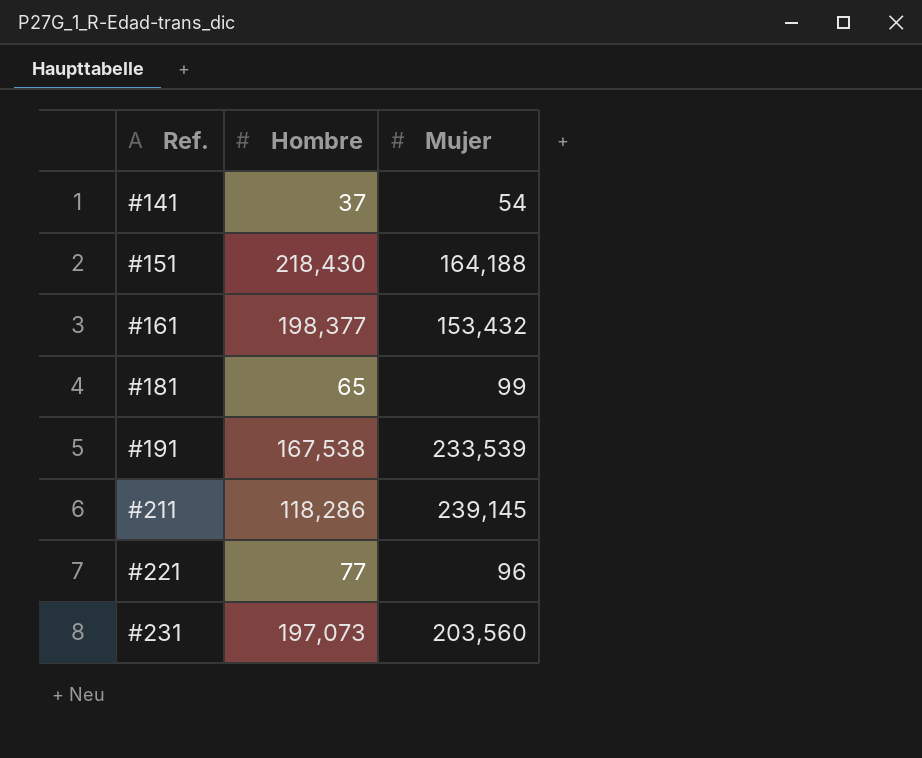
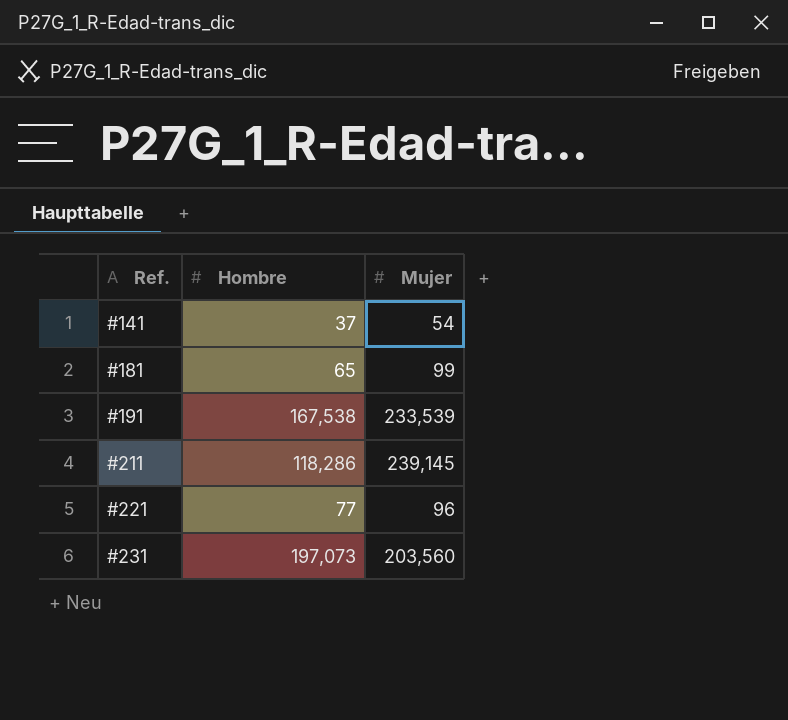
row #151: 218,430 | 164,188 -> none
row #161: 198,377 | 153,432 -> none

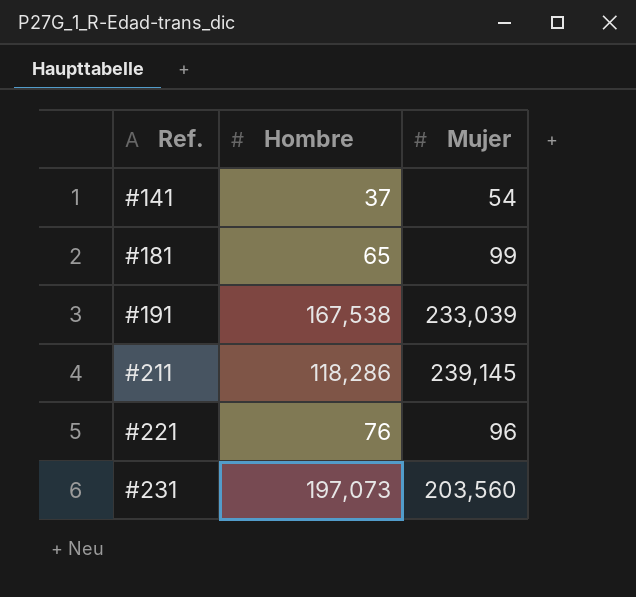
#191 | Mujer: 233,539 -> 233,039
#221 | Hombre: 77 -> 76

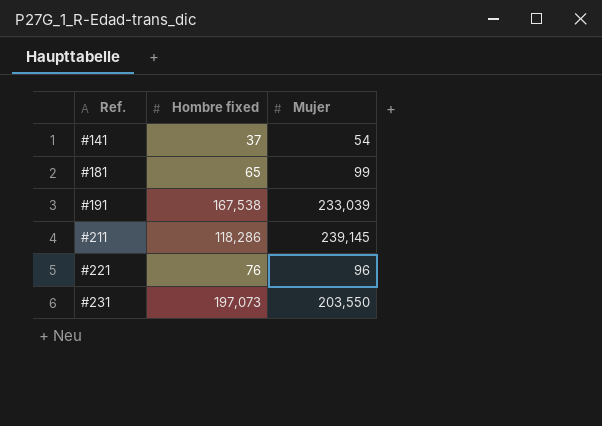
column name: Hombre -> Hombre fixed
#231 | Mujer: 203,560 -> 203,550

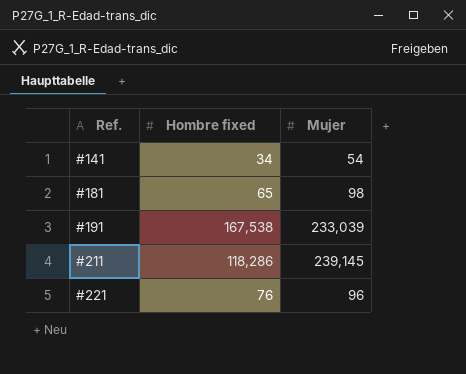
row #231: 197,073 | 203,550 -> none
#141 | Hombre fixed: 37 -> 34
#181 | Mujer: 99 -> 98

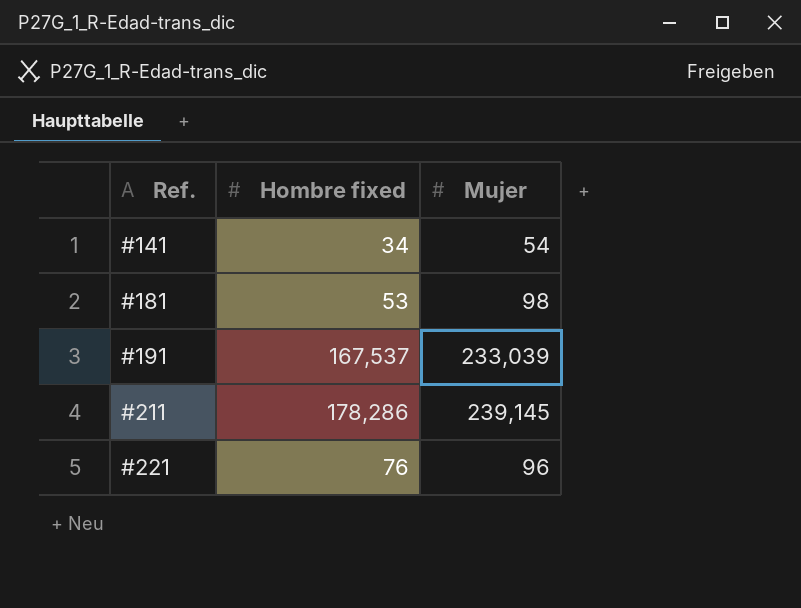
#181 | Hombre fixed: 65 -> 53
#191 | Hombre fixed: 167,538 -> 167,537
#211 | Hombre fixed: 118,286 -> 178,286

